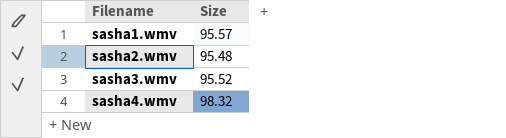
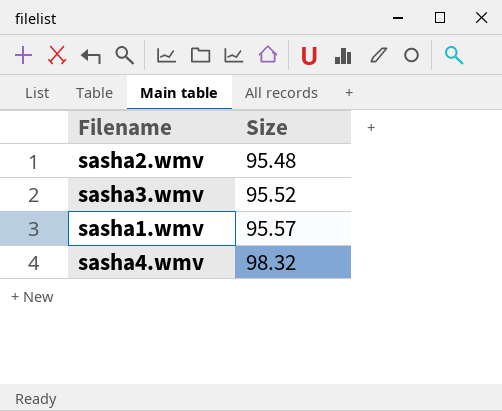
row order: Filename ascending -> Size ascending

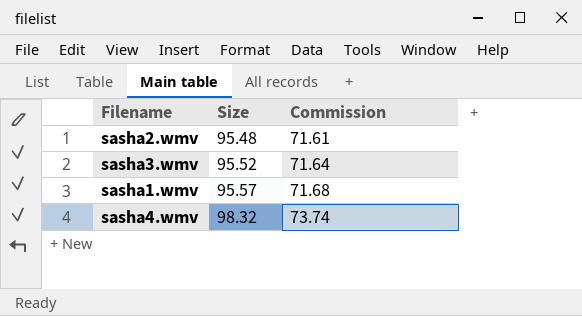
column Commission | formula: none -> [Size] * 0.75

